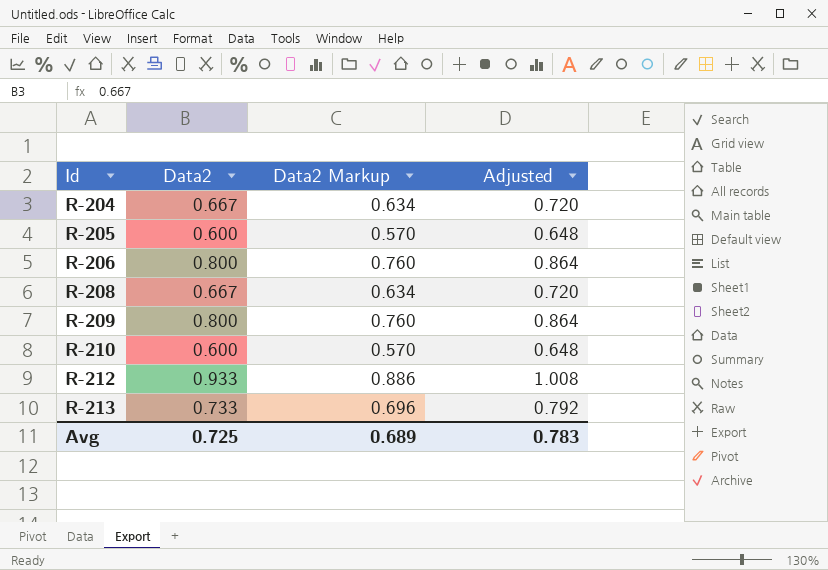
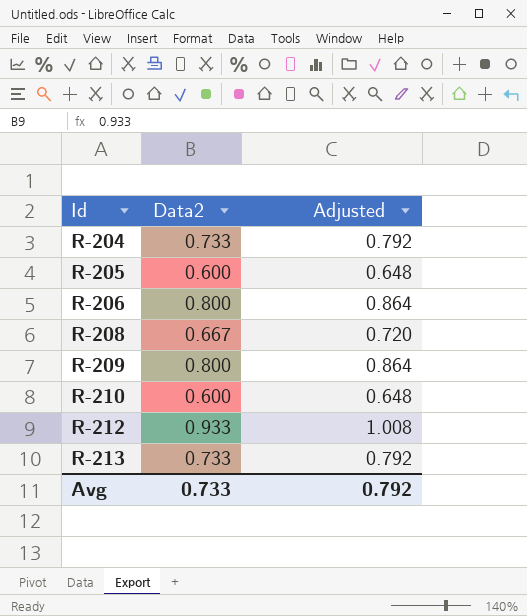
column Data2 Markup | formula: [Data2] * 0.95 -> none
R-204 | Data2: 0.667 -> 0.733
R-204 | Adjusted: 0.720 -> 0.792
Avg | Data2: 0.725 -> 0.733
Avg | Adjusted: 0.783 -> 0.792

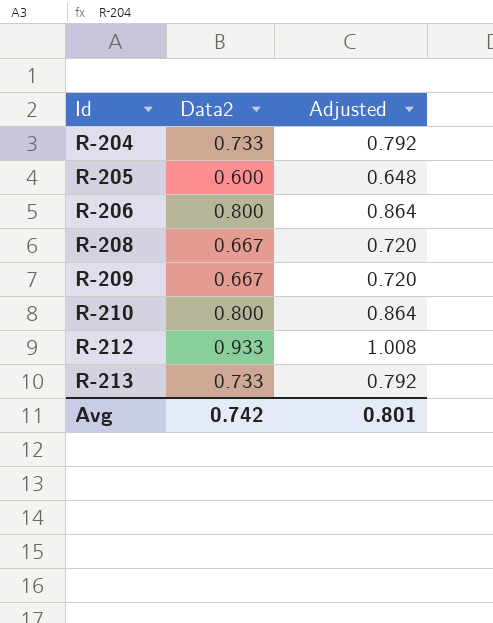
R-209 | Data2: 0.800 -> 0.667
R-209 | Adjusted: 0.864 -> 0.720
R-210 | Data2: 0.600 -> 0.800
R-210 | Adjusted: 0.648 -> 0.864
Avg | Data2: 0.733 -> 0.742
Avg | Adjusted: 0.792 -> 0.801

